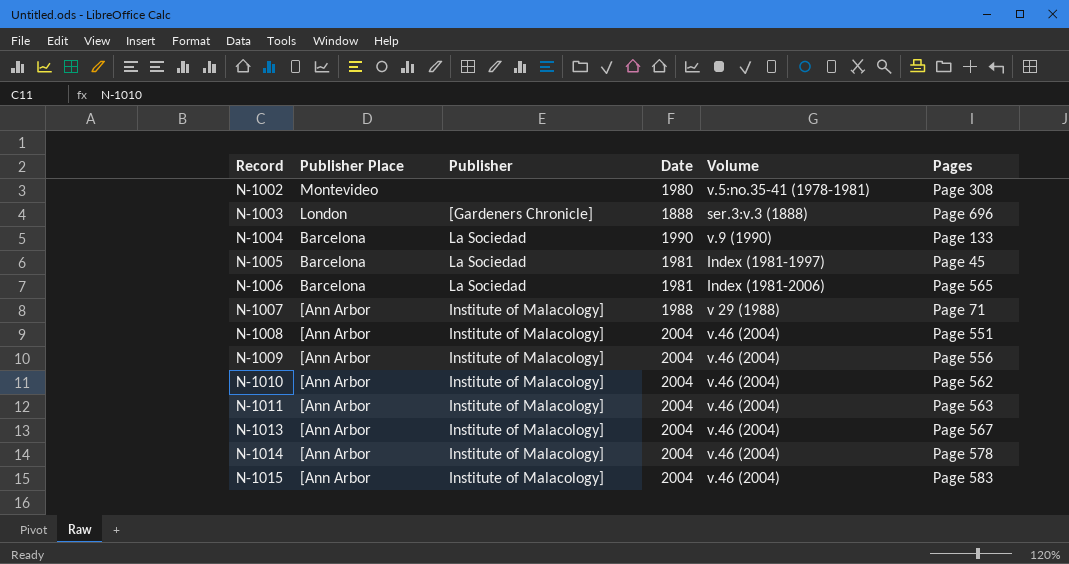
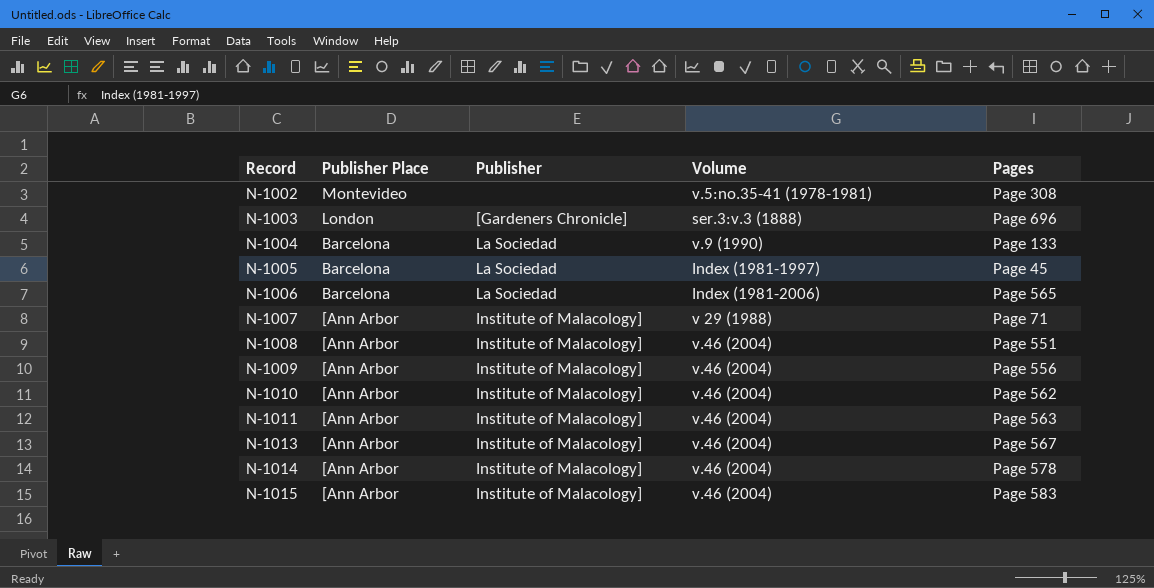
column Date | position: 4 -> none

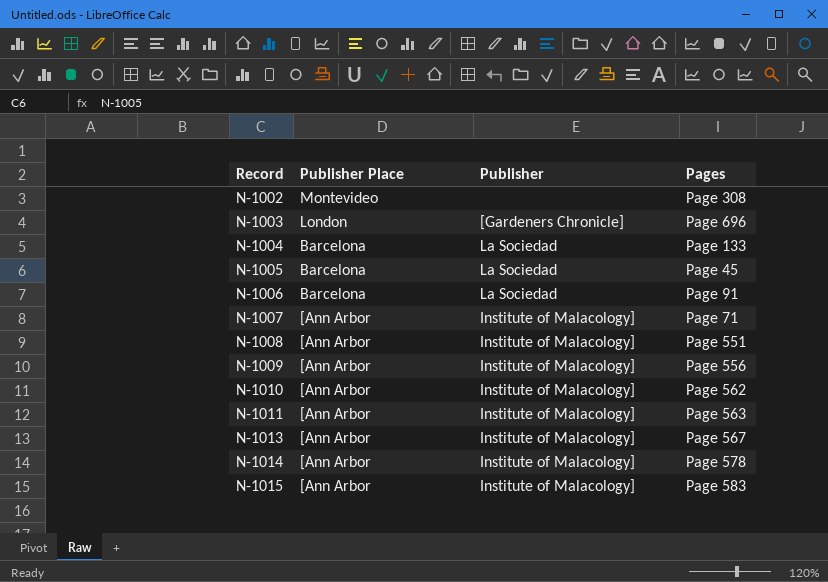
column Volume | position: 4 -> none
N-1006 | Pages: Page 565 -> Page 91

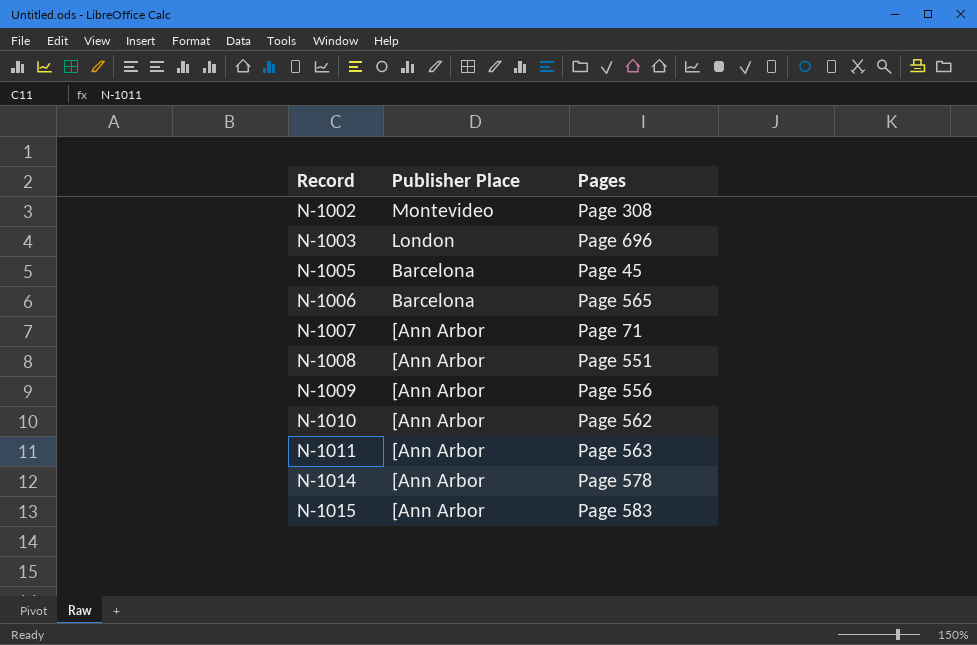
column Publisher | position: 3 -> none
row N-1004: Barcelona | La Sociedad | Page 133 -> none
row N-1013: [Ann Arbor | Institute of Malacology] | Page 567 -> none
N-1006 | Pages: Page 91 -> Page 565

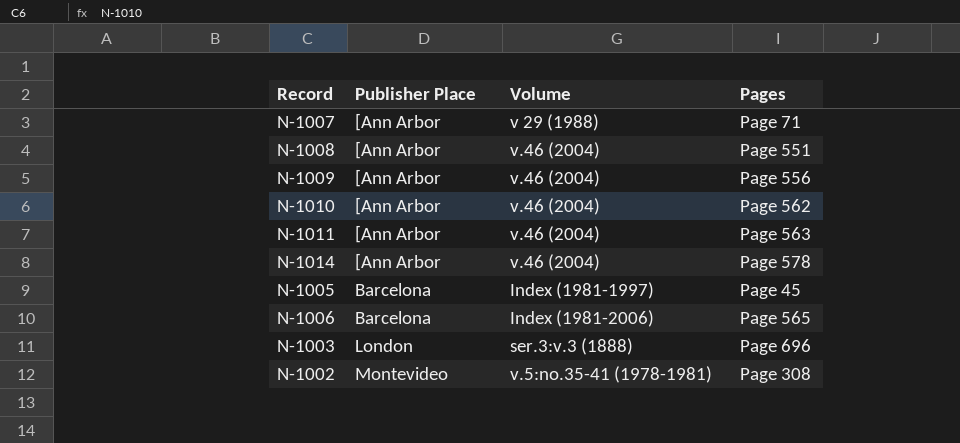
row order: Record ascending -> Publisher Place ascending
column Volume | position: none -> 3
row N-1015: [Ann Arbor | Page 583 -> none

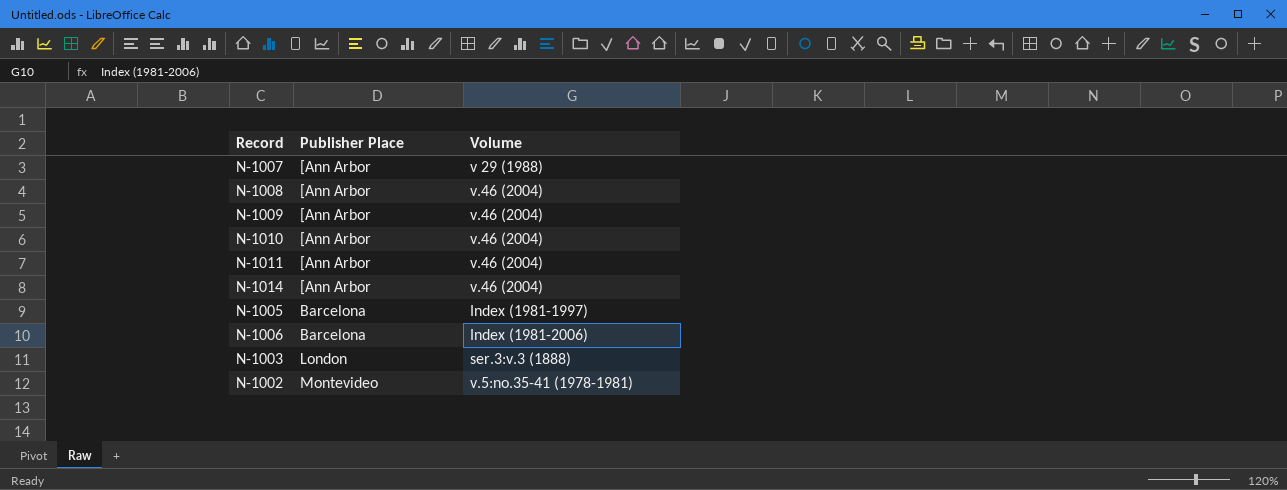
column Pages | position: 4 -> none

